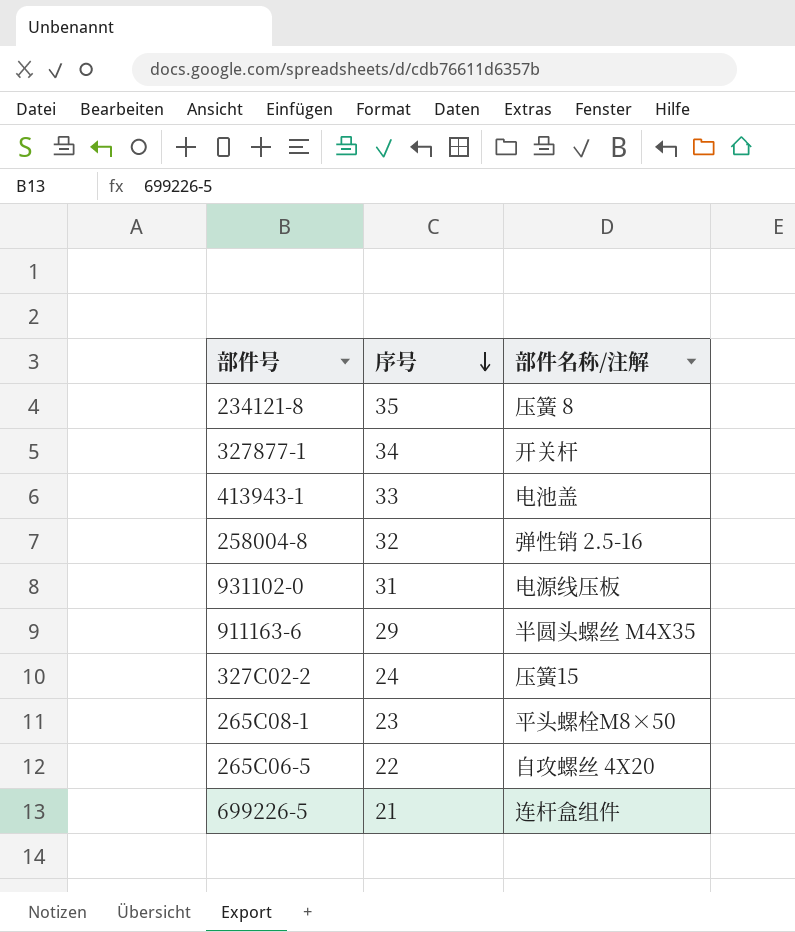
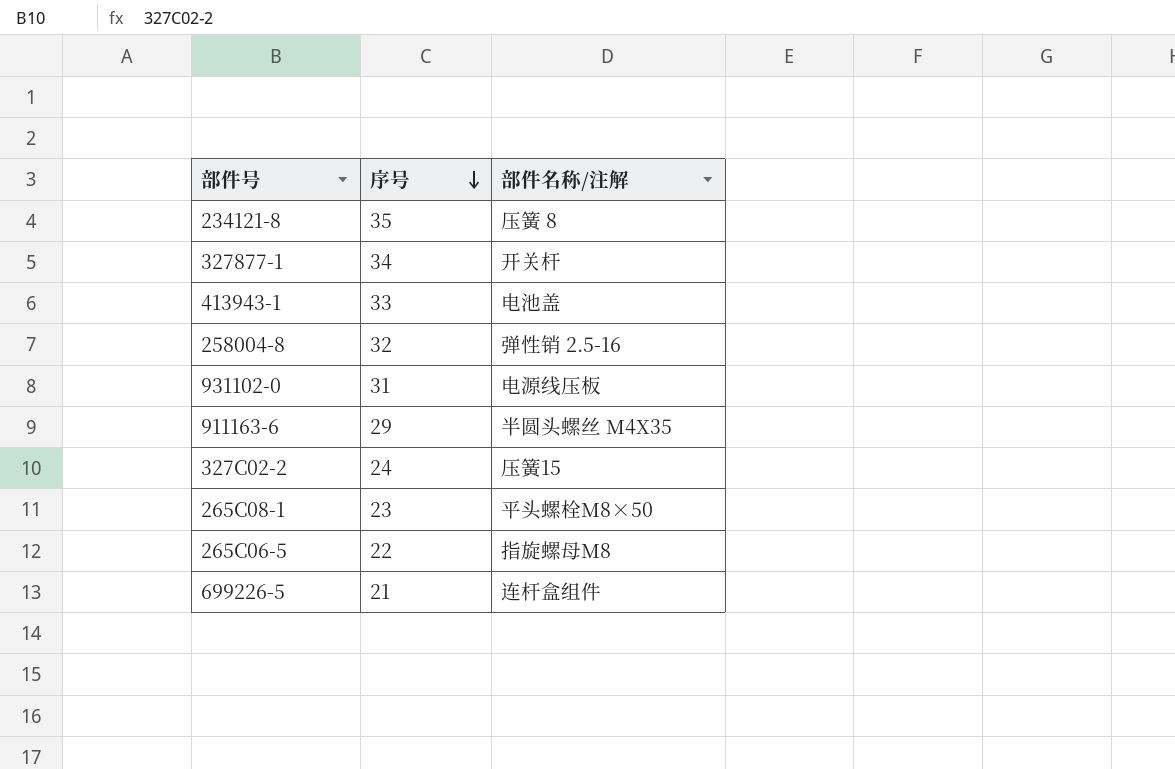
265C06-5 | 部件名称/注解: 自攻螺丝 4X20 -> 指旋螺母M8

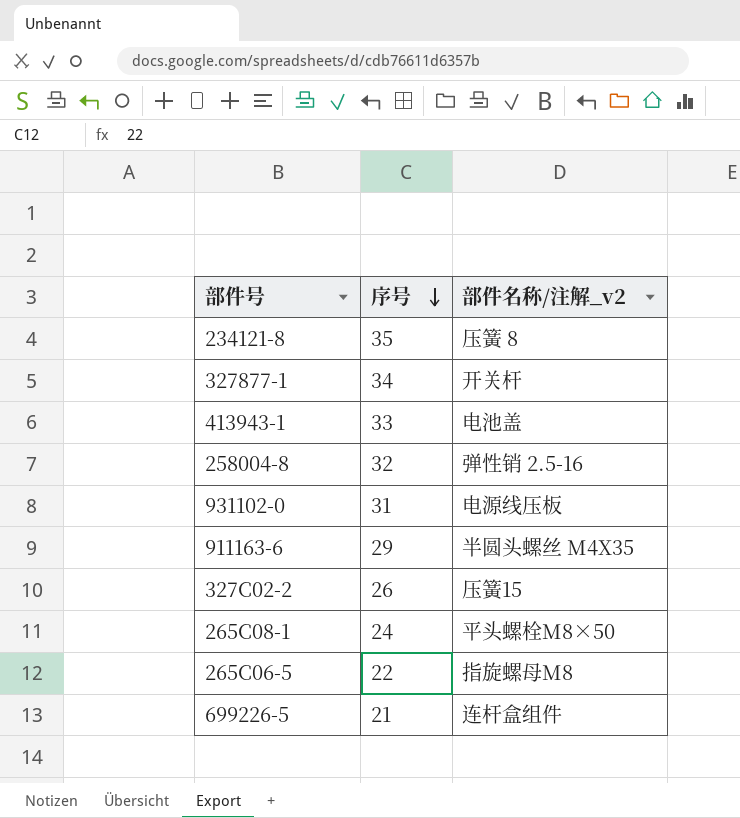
column name: 部件名称/注解 -> 部件名称/注解_v2
327C02-2 | 序号: 24 -> 26
265C08-1 | 序号: 23 -> 24

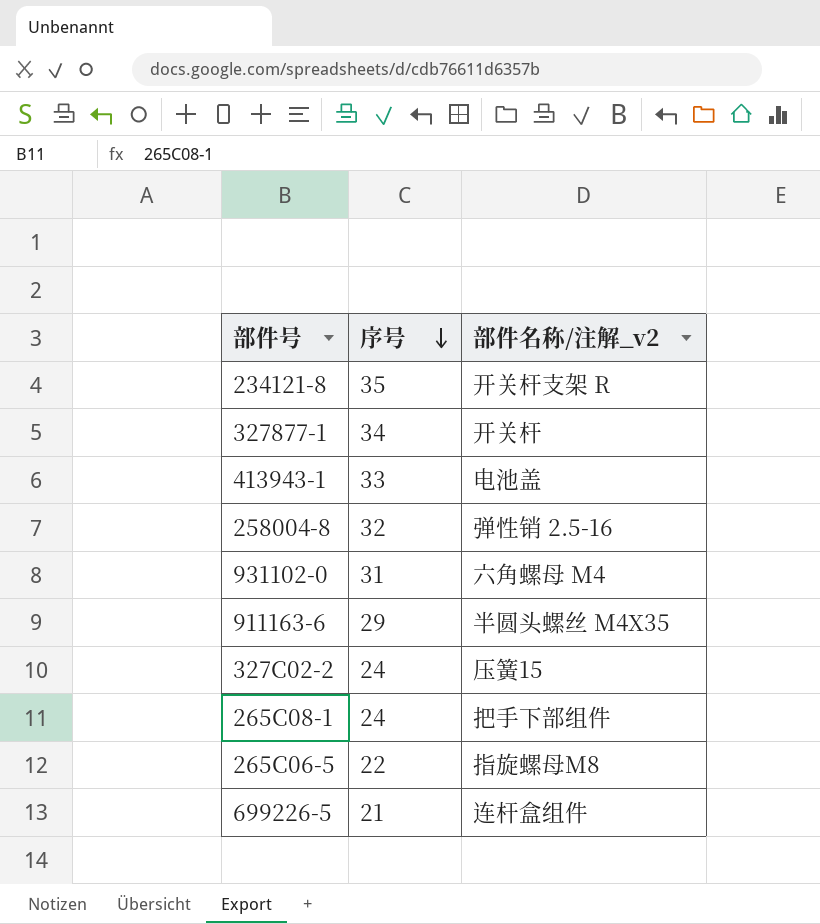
234121-8 | 部件名称/注解_v2: 压簧 8 -> 开关杆支架 R
931102-0 | 部件名称/注解_v2: 电源线压板 -> 六角螺母 M4
327C02-2 | 序号: 26 -> 24
265C08-1 | 部件名称/注解_v2: 平头螺栓M8×50 -> 把手下部组件

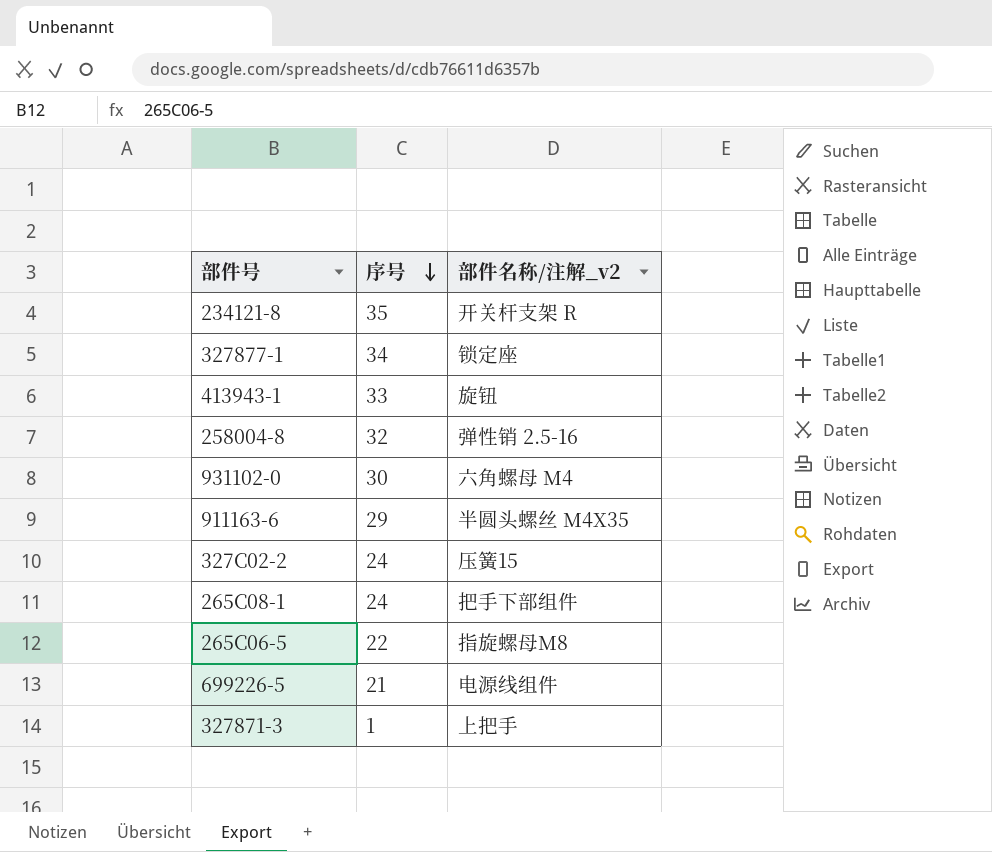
327877-1 | 部件名称/注解_v2: 开关杆 -> 锁定座
413943-1 | 部件名称/注解_v2: 电池盖 -> 旋钮
931102-0 | 序号: 31 -> 30
699226-5 | 部件名称/注解_v2: 连杆盒组件 -> 电源线组件
row 327871-3: none -> 1 | 上把手

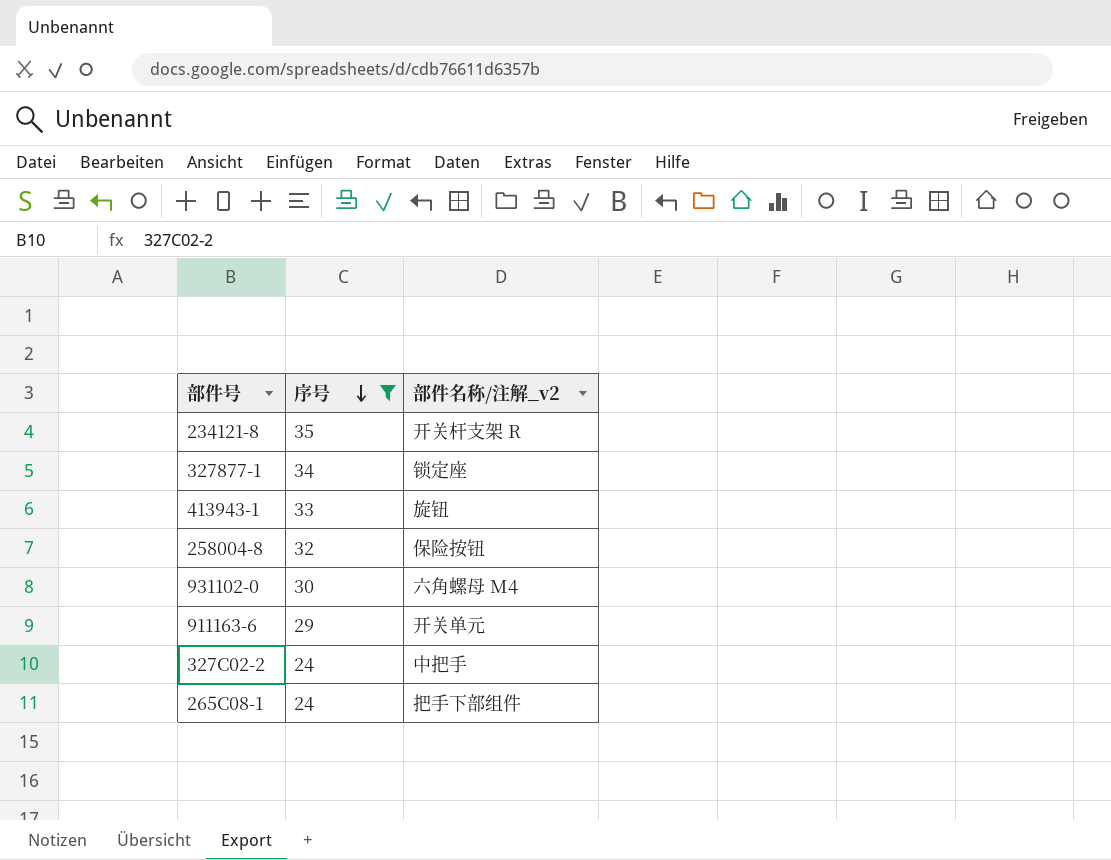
filter: none -> 序号 >= 24
258004-8 | 部件名称/注解_v2: 弹性销 2.5-16 -> 保险按钮
911163-6 | 部件名称/注解_v2: 半圆头螺丝 M4X35 -> 开关单元
327C02-2 | 部件名称/注解_v2: 压簧15 -> 中把手

